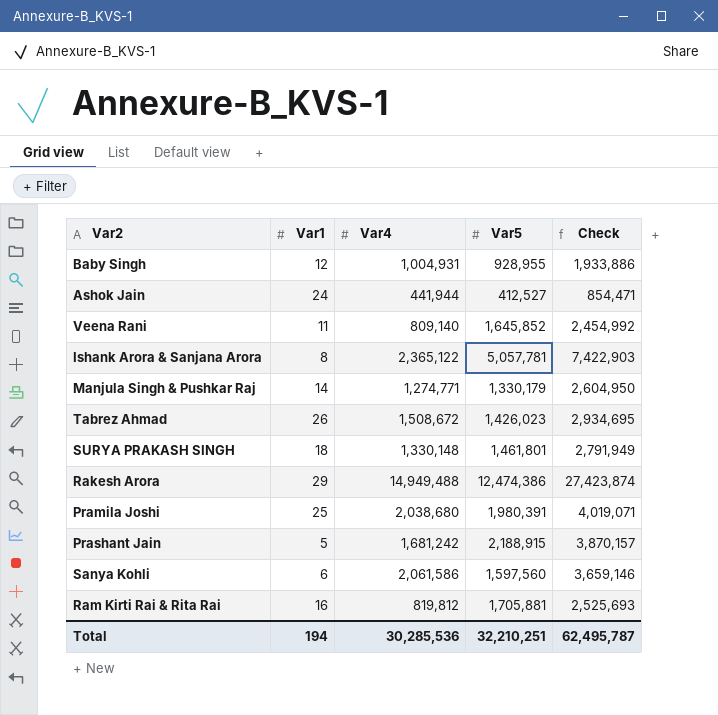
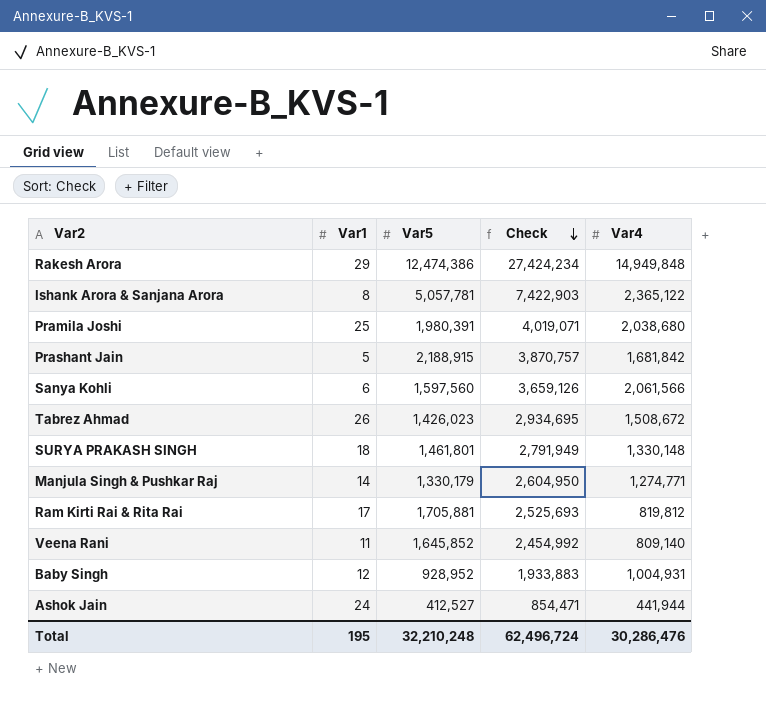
row order: none -> Check descending
column Var4 | position: 3 -> 5
Rakesh Arora | Check: 27,423,874 -> 27,424,234
Rakesh Arora | Var4: 14,949,488 -> 14,949,848
Prashant Jain | Check: 3,870,157 -> 3,870,757
Prashant Jain | Var4: 1,681,242 -> 1,681,842
Sanya Kohli | Check: 3,659,146 -> 3,659,126
Sanya Kohli | Var4: 2,061,586 -> 2,061,566
Ram Kirti Rai & Rita Rai | Var1: 16 -> 17
Baby Singh | Var5: 928,955 -> 928,952
Baby Singh | Check: 1,933,886 -> 1,933,883
Total | Var1: 194 -> 195
Total | Var5: 32,210,251 -> 32,210,248
Total | Check: 62,495,787 -> 62,496,724
Total | Var4: 30,285,536 -> 30,286,476

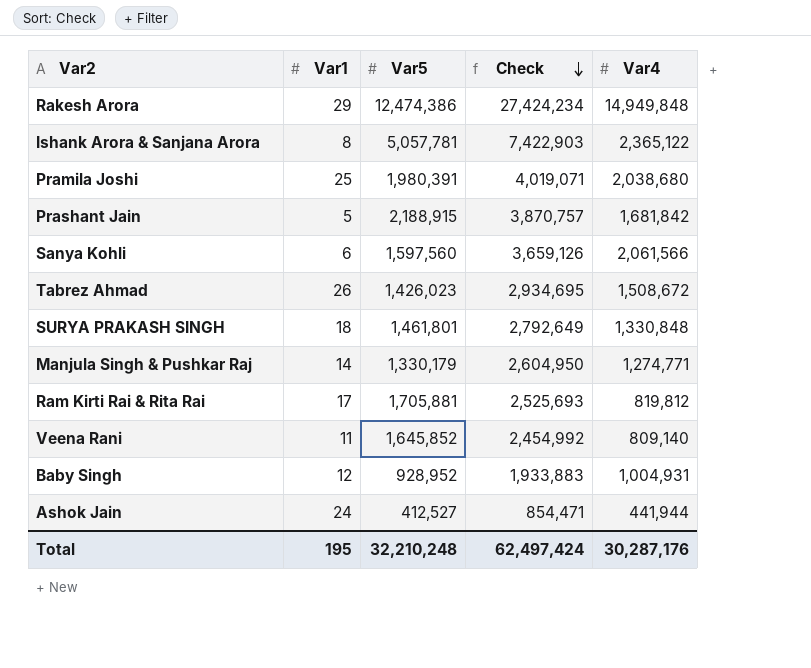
SURYA PRAKASH SINGH | Check: 2,791,949 -> 2,792,649
SURYA PRAKASH SINGH | Var4: 1,330,148 -> 1,330,848
Total | Check: 62,496,724 -> 62,497,424
Total | Var4: 30,286,476 -> 30,287,176

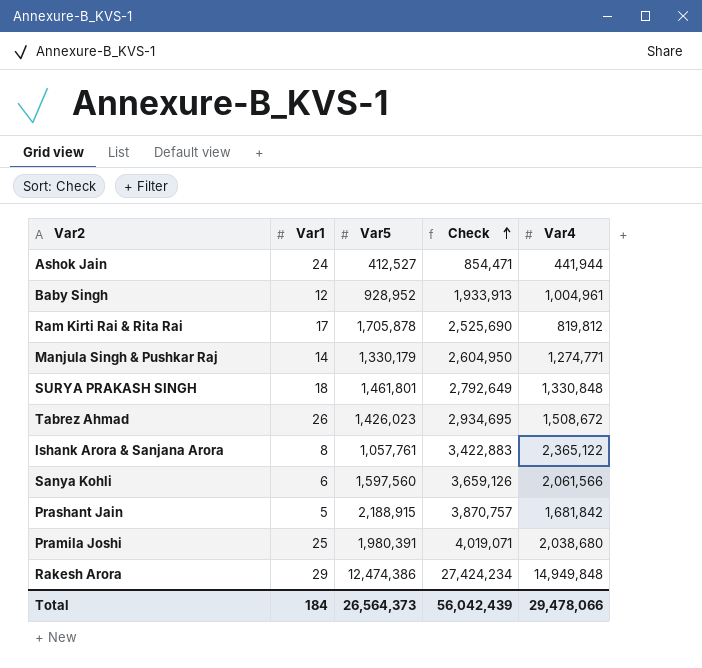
row order: Check descending -> Check ascending
row Veena Rani: 11 | 1,645,852 | 2,454,992 | 809,140 -> none
Baby Singh | Check: 1,933,883 -> 1,933,913
Baby Singh | Var4: 1,004,931 -> 1,004,961
Ram Kirti Rai & Rita Rai | Var5: 1,705,881 -> 1,705,878
Ram Kirti Rai & Rita Rai | Check: 2,525,693 -> 2,525,690
Ishank Arora & Sanjana Arora | Var5: 5,057,781 -> 1,057,761
Ishank Arora & Sanjana Arora | Check: 7,422,903 -> 3,422,883
Total | Var1: 195 -> 184
Total | Var5: 32,210,248 -> 26,564,373
Total | Check: 62,497,424 -> 56,042,439
Total | Var4: 30,287,176 -> 29,478,066

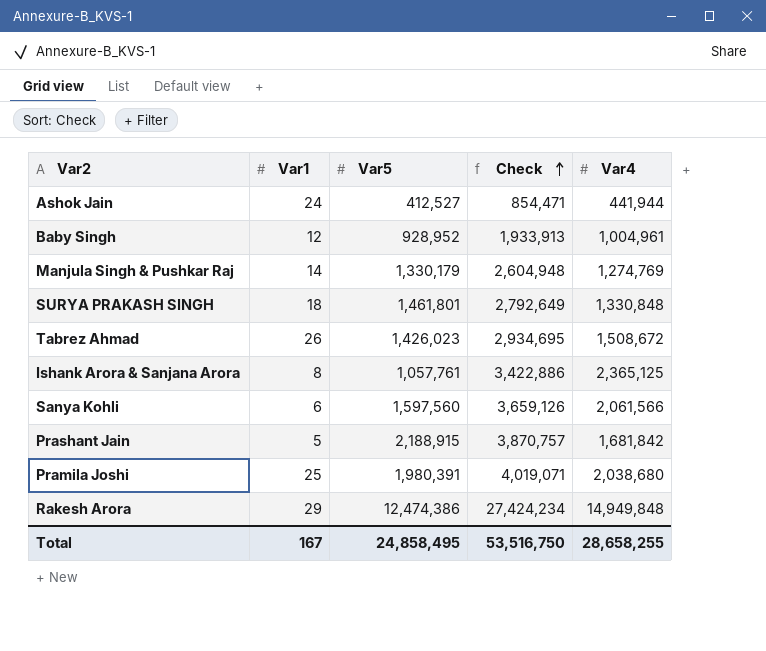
row Ram Kirti Rai & Rita Rai: 17 | 1,705,878 | 2,525,690 | 819,812 -> none
Manjula Singh & Pushkar Raj | Check: 2,604,950 -> 2,604,948
Manjula Singh & Pushkar Raj | Var4: 1,274,771 -> 1,274,769
Ishank Arora & Sanjana Arora | Check: 3,422,883 -> 3,422,886
Ishank Arora & Sanjana Arora | Var4: 2,365,122 -> 2,365,125
Total | Var1: 184 -> 167
Total | Var5: 26,564,373 -> 24,858,495
Total | Check: 56,042,439 -> 53,516,750
Total | Var4: 29,478,066 -> 28,658,255

